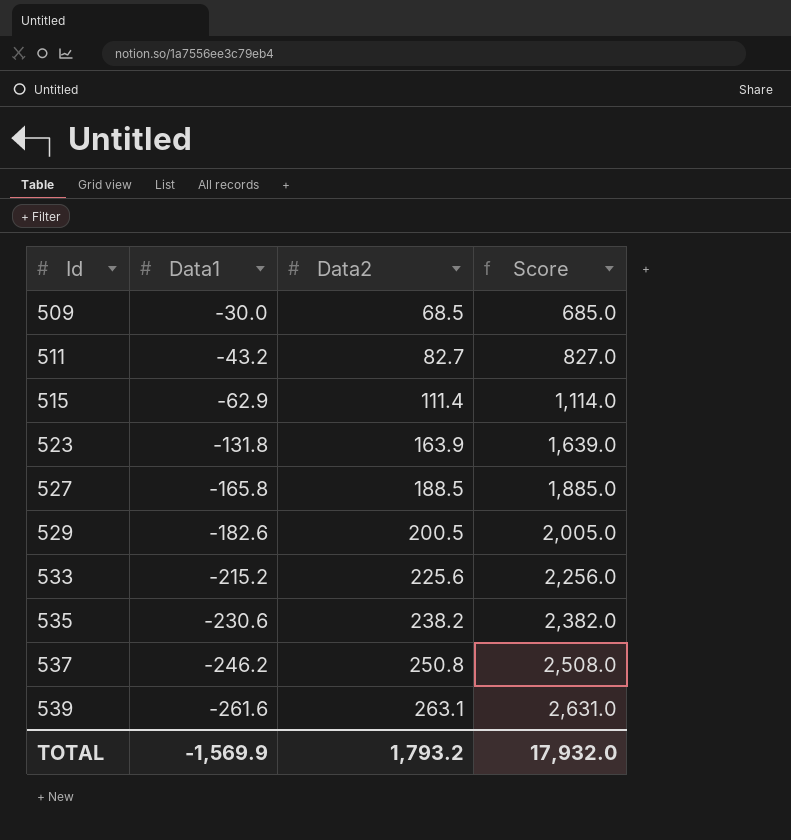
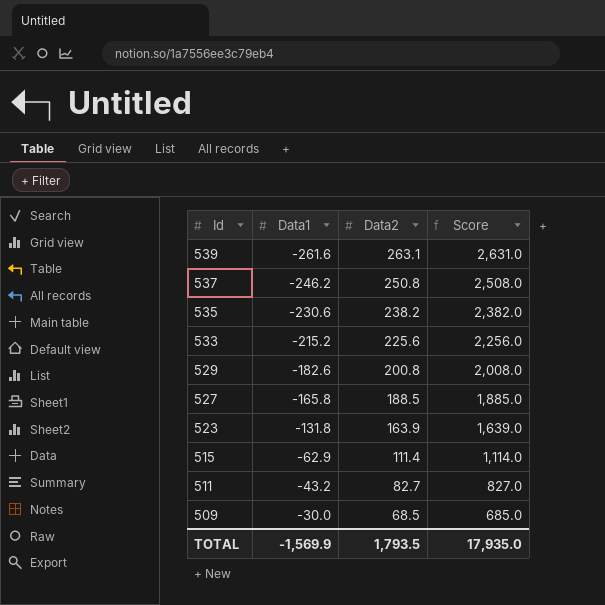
row order: Id ascending -> Id descending
529 | Data2: 200.5 -> 200.8
529 | Score: 2,005.0 -> 2,008.0
TOTAL | Data2: 1,793.2 -> 1,793.5
TOTAL | Score: 17,932.0 -> 17,935.0

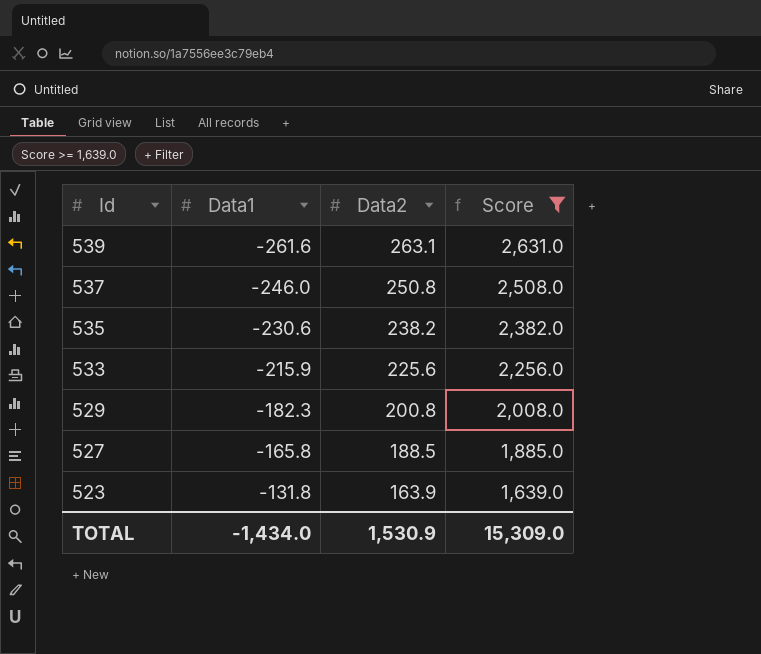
filter: none -> Score >= 1,639.0
537 | Data1: -246.2 -> -246.0
533 | Data1: -215.2 -> -215.9
529 | Data1: -182.6 -> -182.3
TOTAL | Data1: -1,569.9 -> -1,434.0
TOTAL | Data2: 1,793.5 -> 1,530.9
TOTAL | Score: 17,935.0 -> 15,309.0

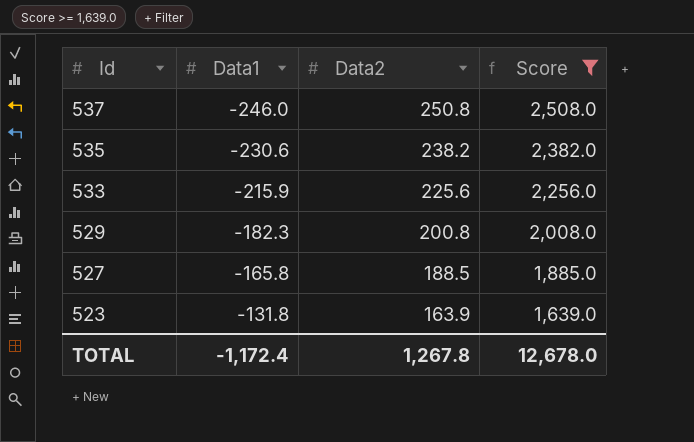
row 539: -261.6 | 263.1 | 2,631.0 -> none
TOTAL | Data1: -1,434.0 -> -1,172.4
TOTAL | Data2: 1,530.9 -> 1,267.8
TOTAL | Score: 15,309.0 -> 12,678.0

